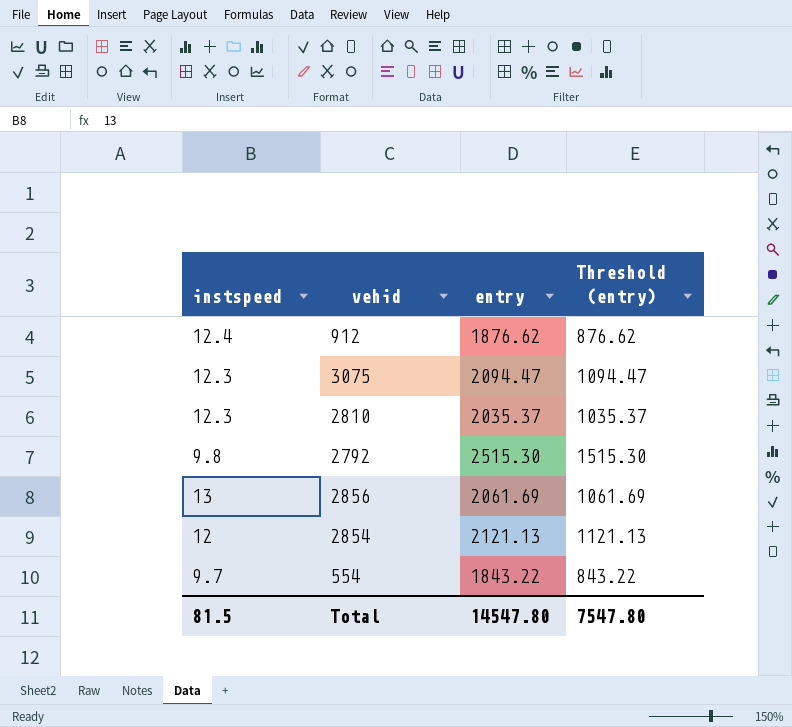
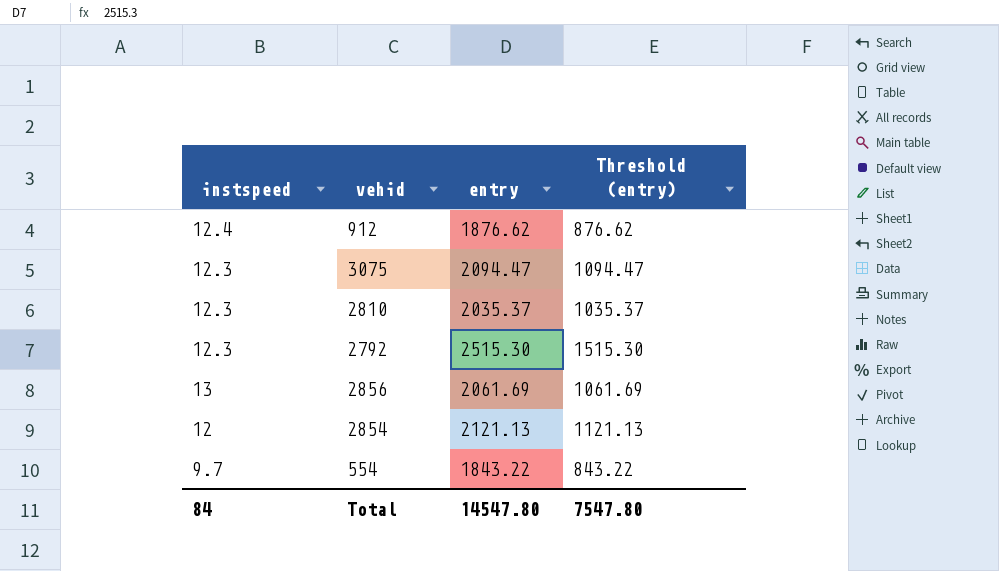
2792 | instspeed: 9.8 -> 12.3
Total | instspeed: 81.5 -> 84

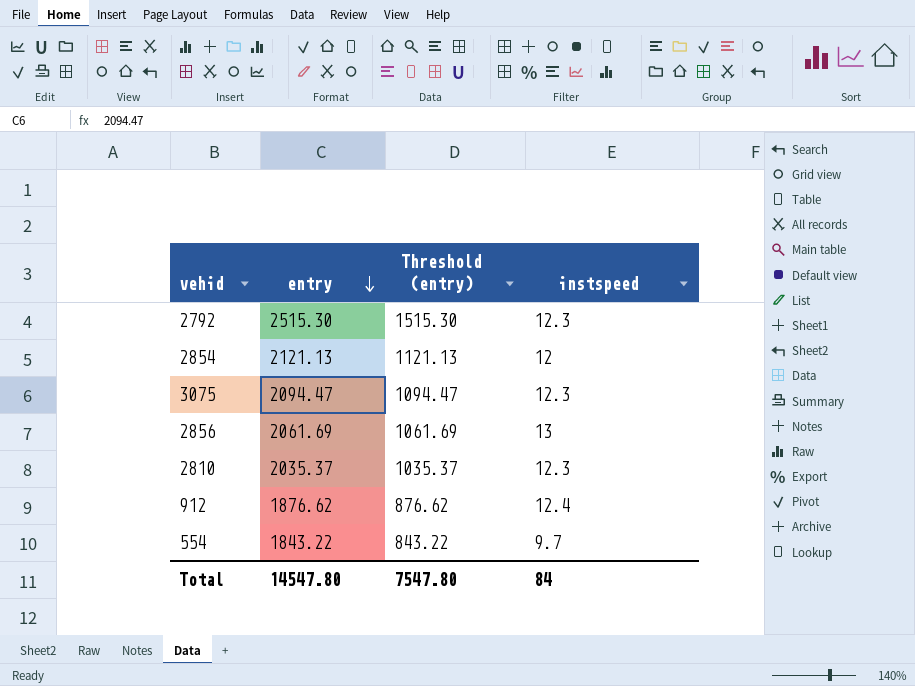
row order: none -> entry descending
column instspeed | position: 1 -> 4

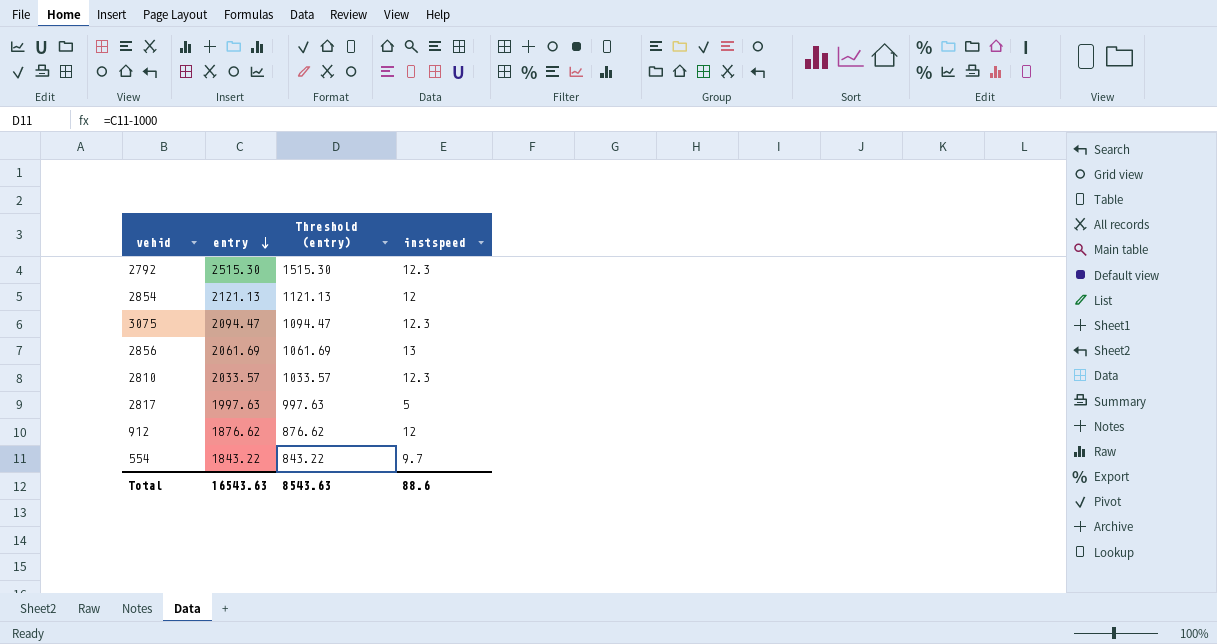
2810 | entry: 2035.37 -> 2033.57
2810 | Threshold (entry): 1035.37 -> 1033.57
row 2817: none -> 1997.63 | 997.63 | 5
912 | instspeed: 12.4 -> 12
Total | entry: 14547.80 -> 16543.63
Total | Threshold (entry): 7547.80 -> 8543.63
Total | instspeed: 84 -> 88.6

